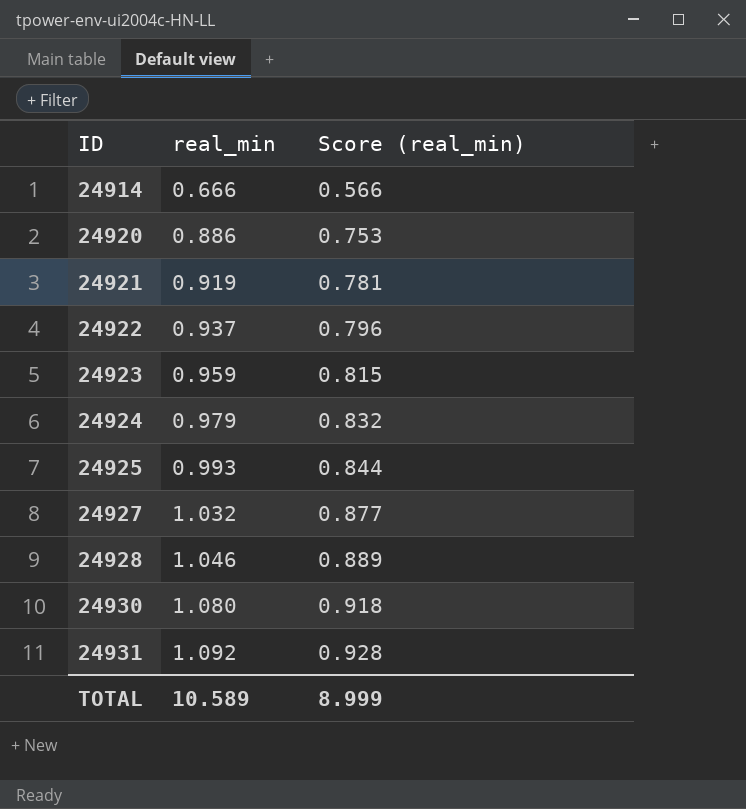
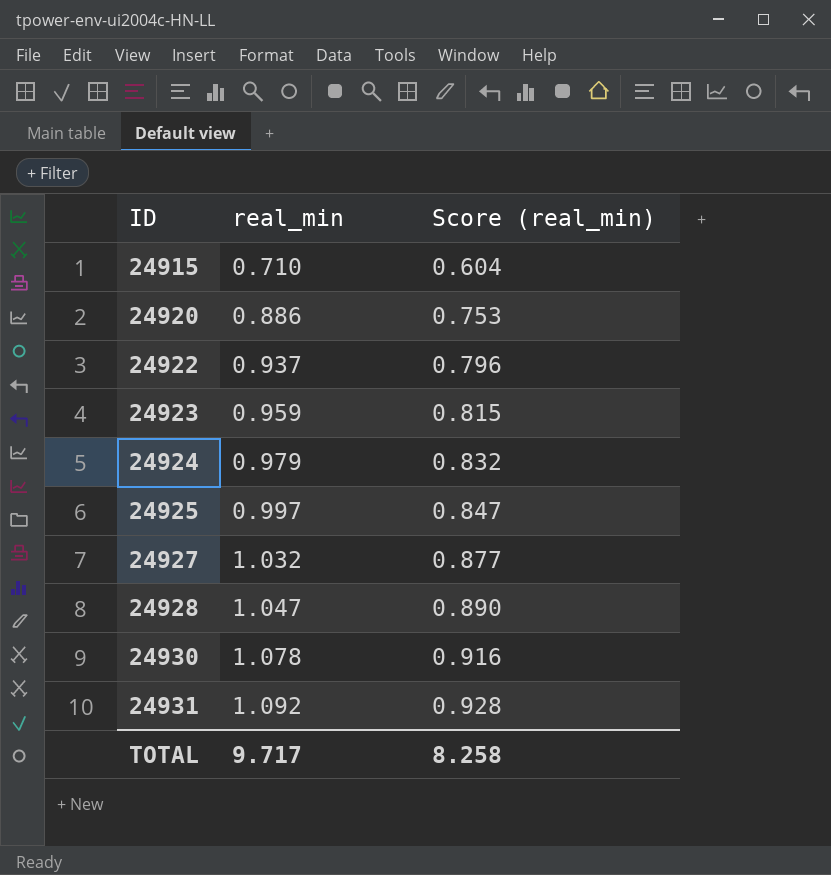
row 24914: 0.666 | 0.566 -> none
row 24921: 0.919 | 0.781 -> none
row 24915: none -> 0.710 | 0.604
24925 | real_min: 0.993 -> 0.997
24925 | Score (real_min): 0.844 -> 0.847
24928 | real_min: 1.046 -> 1.047
24928 | Score (real_min): 0.889 -> 0.890
24930 | real_min: 1.080 -> 1.078
24930 | Score (real_min): 0.918 -> 0.916
TOTAL | real_min: 10.589 -> 9.717
TOTAL | Score (real_min): 8.999 -> 8.258

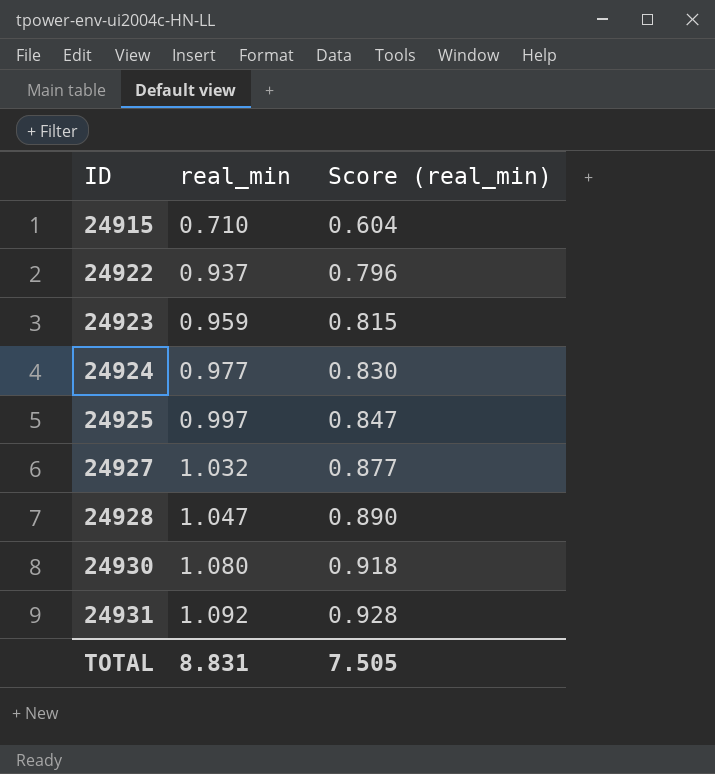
row 24920: 0.886 | 0.753 -> none
24924 | real_min: 0.979 -> 0.977
24924 | Score (real_min): 0.832 -> 0.830
24930 | real_min: 1.078 -> 1.080
24930 | Score (real_min): 0.916 -> 0.918
TOTAL | real_min: 9.717 -> 8.831
TOTAL | Score (real_min): 8.258 -> 7.505

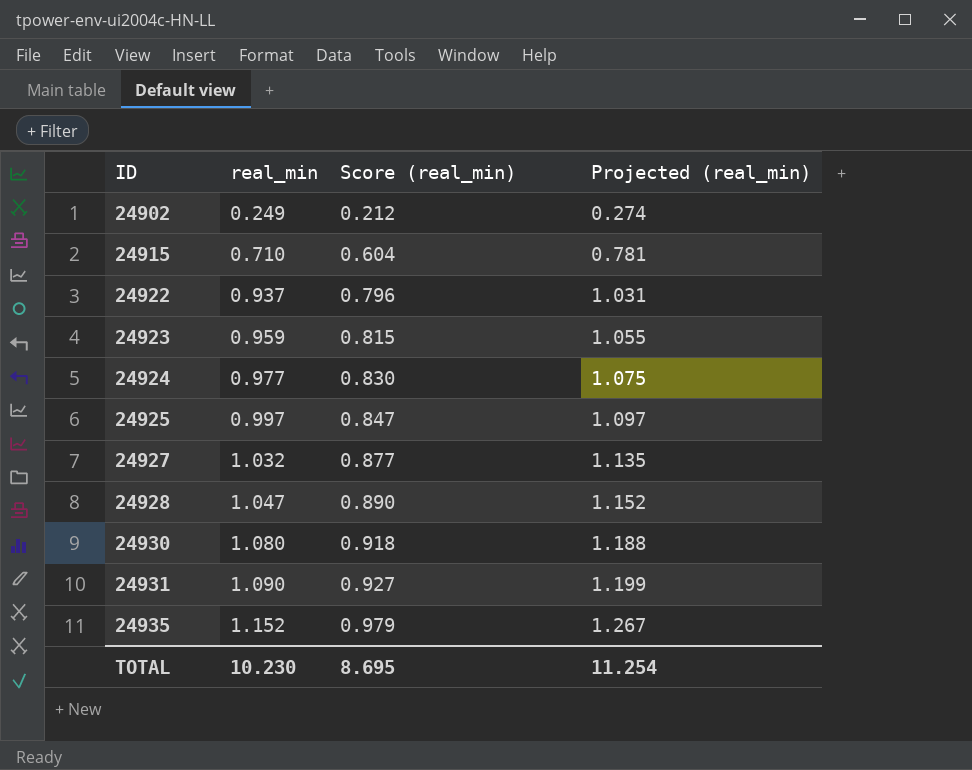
column Projected (real_min) | formula: none -> [real_min] * 1.1
row 24902: none -> 0.249 | 0.212 | 0.274
24931 | real_min: 1.092 -> 1.090
24931 | Score (real_min): 0.928 -> 0.927
row 24935: none -> 1.152 | 0.979 | 1.267
TOTAL | real_min: 8.831 -> 10.230
TOTAL | Score (real_min): 7.505 -> 8.695

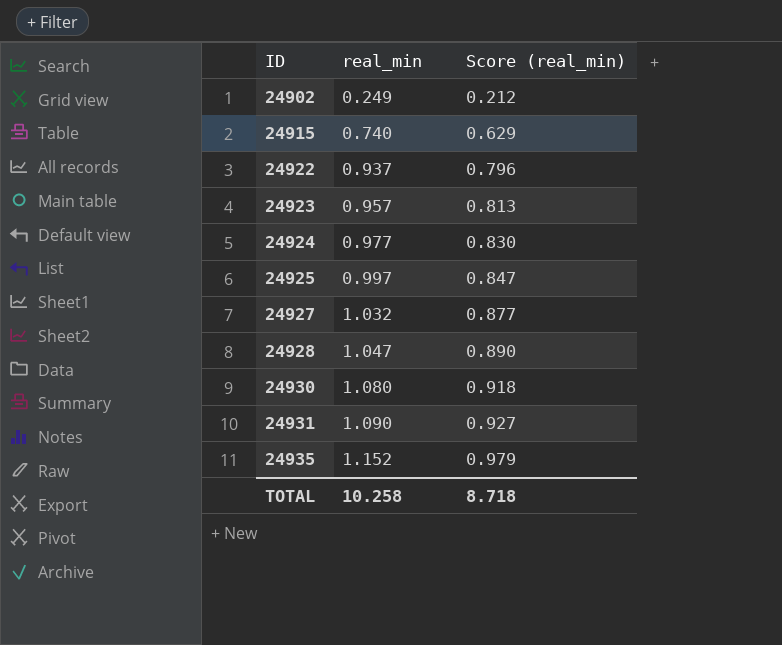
column Projected (real_min) | formula: [real_min] * 1.1 -> none
24915 | real_min: 0.710 -> 0.740
24915 | Score (real_min): 0.604 -> 0.629
24923 | real_min: 0.959 -> 0.957
24923 | Score (real_min): 0.815 -> 0.813
TOTAL | real_min: 10.230 -> 10.258
TOTAL | Score (real_min): 8.695 -> 8.718

